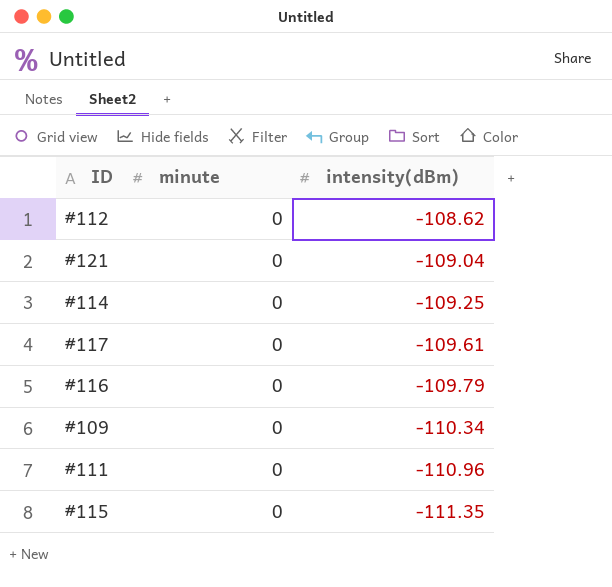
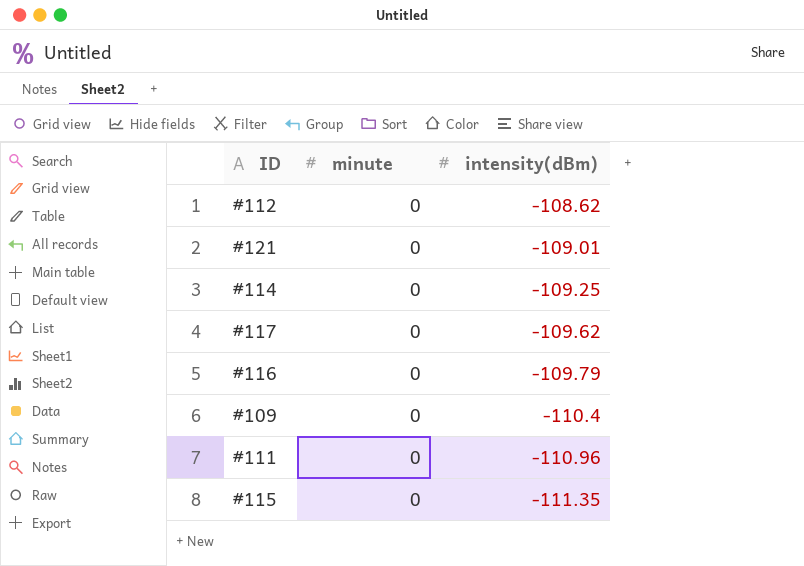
#121 | intensity(dBm): -109.04 -> -109.01
#117 | intensity(dBm): -109.61 -> -109.62
#109 | intensity(dBm): -110.34 -> -110.4

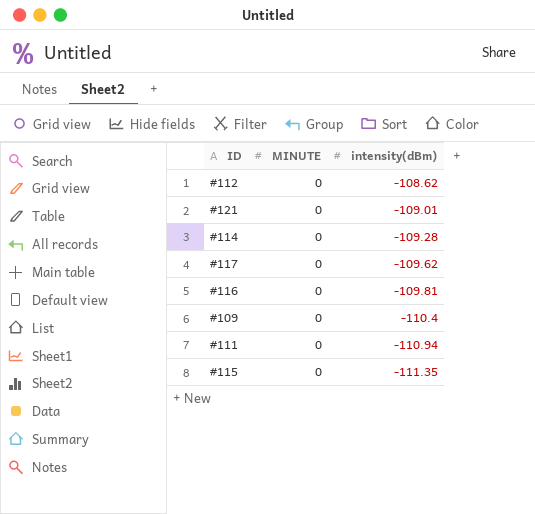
column name: minute -> MINUTE
#114 | intensity(dBm): -109.25 -> -109.28
#116 | intensity(dBm): -109.79 -> -109.81
#111 | intensity(dBm): -110.96 -> -110.94

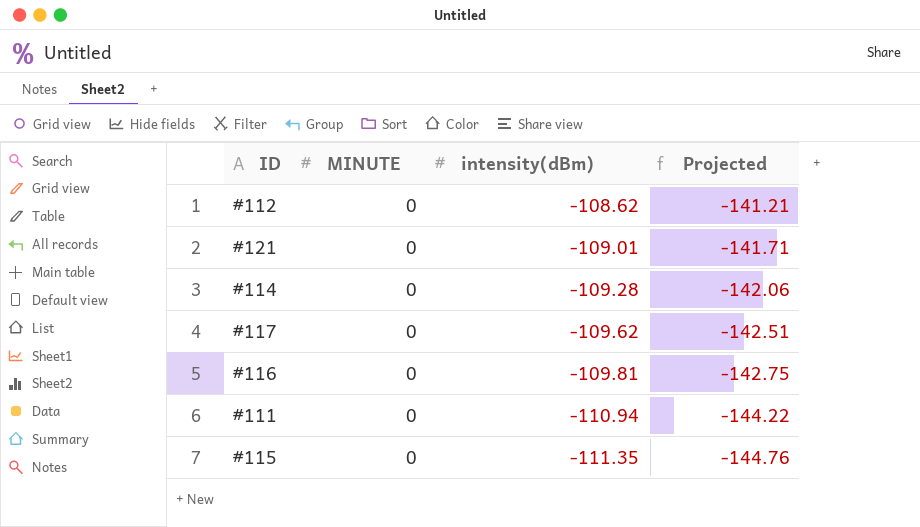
column Projected | formula: none -> [intensity(dBm)] * 1.3
row #109: 0 | -110.4 -> none

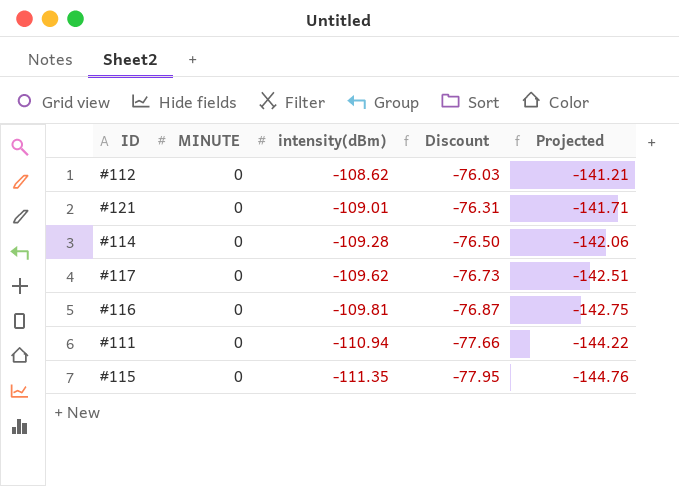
column Discount | formula: none -> [intensity(dBm)] * 0.7

